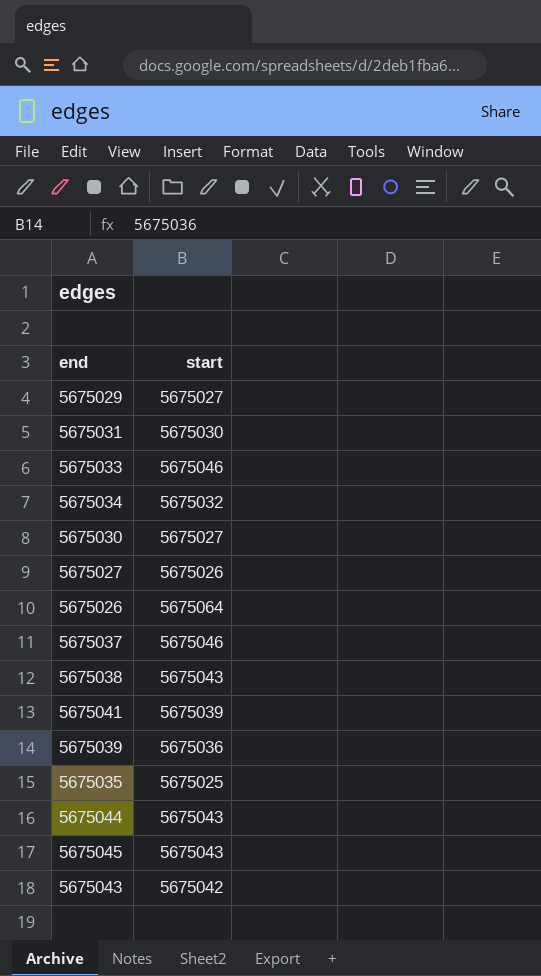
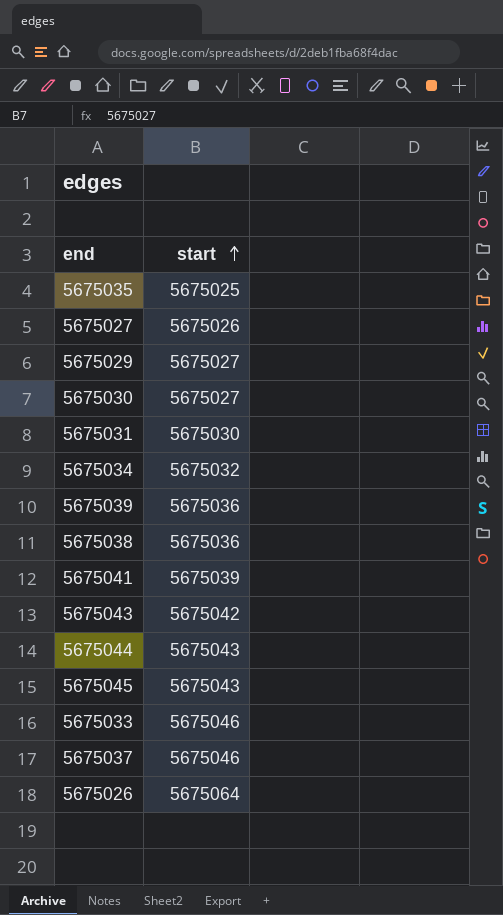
row order: none -> start ascending
5675038 | start: 5675043 -> 5675036

